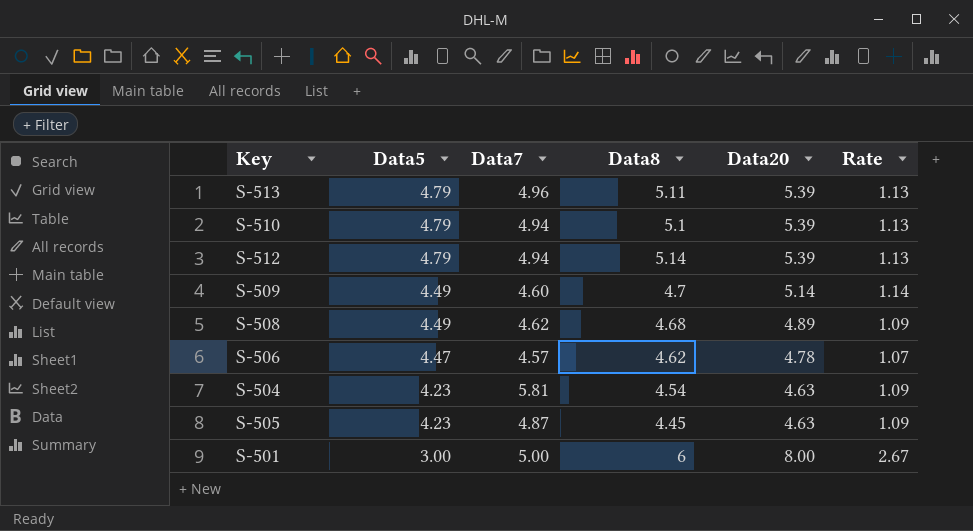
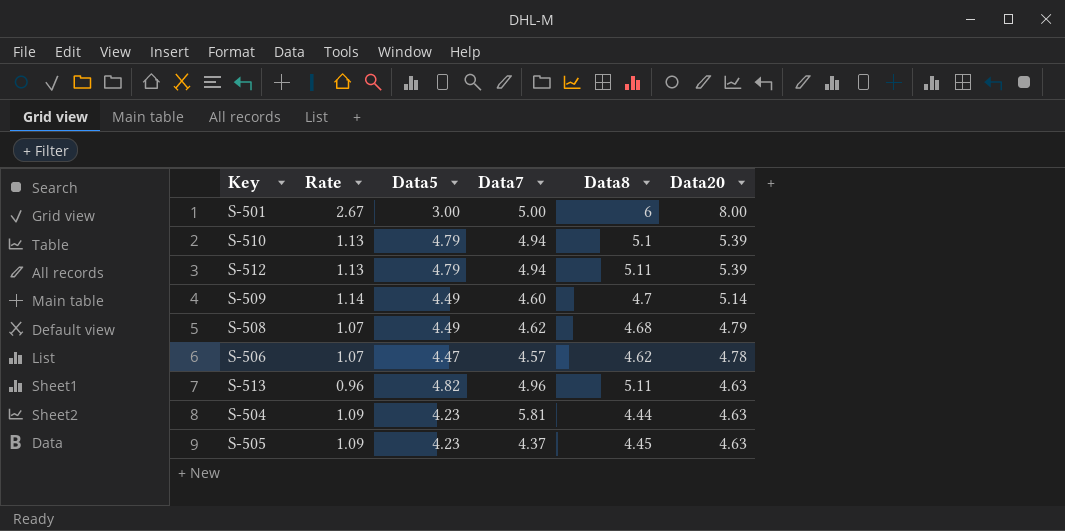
row order: Data5 descending -> Data20 descending
column Rate | position: 6 -> 2
S-512 | Data8: 5.14 -> 5.11
S-508 | Rate: 1.09 -> 1.07
S-508 | Data20: 4.89 -> 4.79
S-513 | Rate: 1.13 -> 0.96
S-513 | Data5: 4.79 -> 4.82
S-513 | Data20: 5.39 -> 4.63
S-504 | Data8: 4.54 -> 4.44
S-505 | Data7: 4.87 -> 4.37

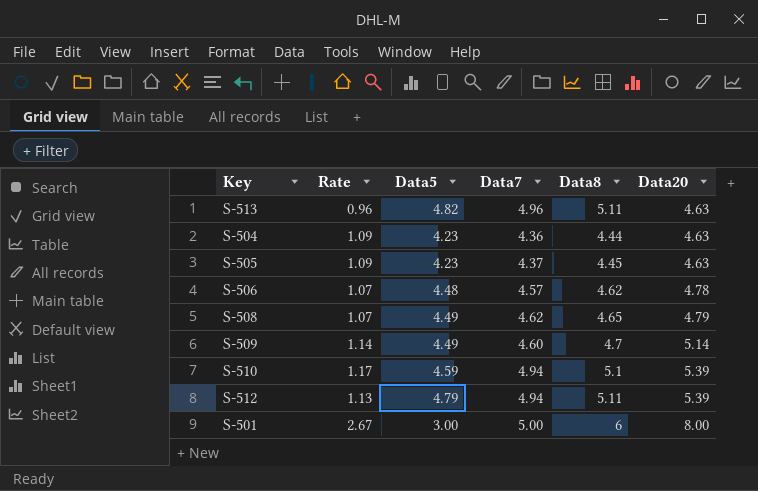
row order: Data20 descending -> Data20 ascending
S-504 | Data7: 5.81 -> 4.36
S-506 | Data5: 4.47 -> 4.48
S-508 | Data8: 4.68 -> 4.65
S-510 | Rate: 1.13 -> 1.17
S-510 | Data5: 4.79 -> 4.59

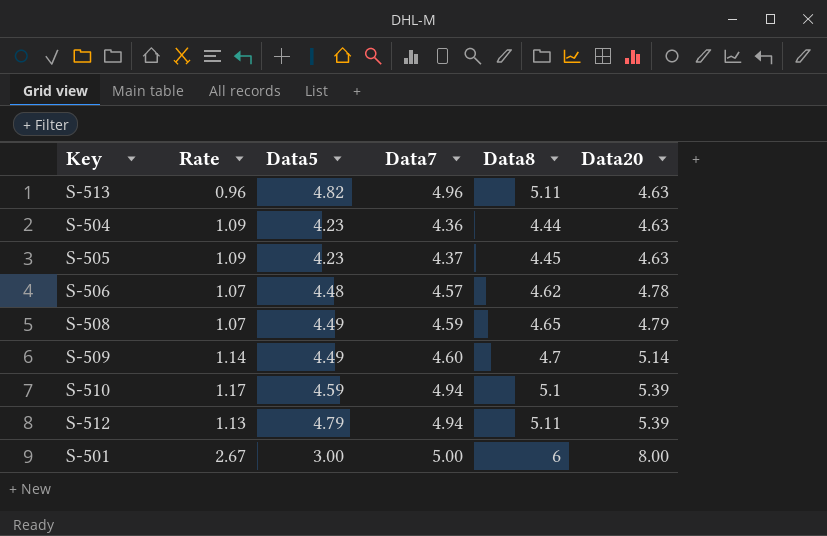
S-508 | Data7: 4.62 -> 4.59

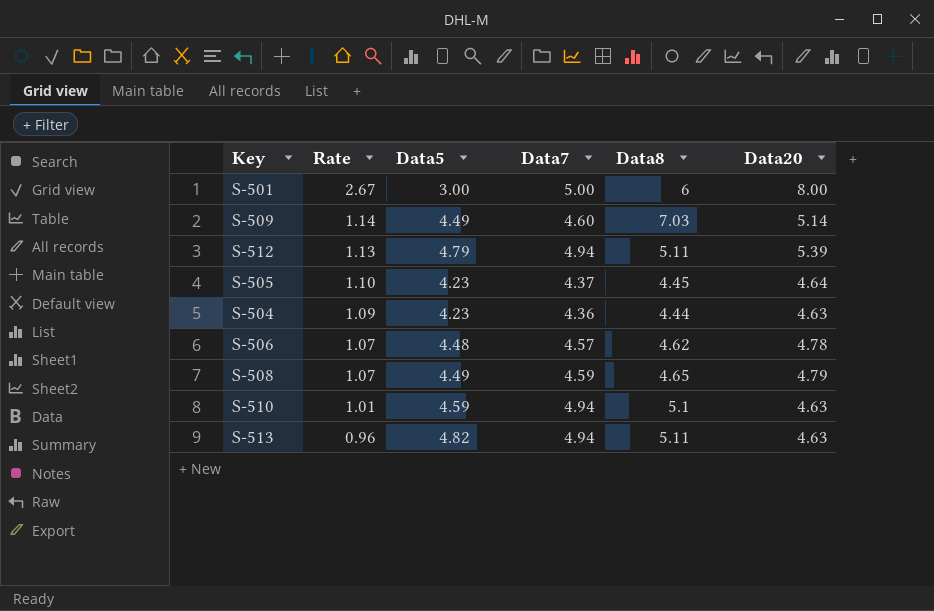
row order: Data20 ascending -> Rate descending
S-509 | Data8: 4.7 -> 7.03
S-505 | Rate: 1.09 -> 1.10
S-505 | Data20: 4.63 -> 4.64
S-510 | Rate: 1.17 -> 1.01
S-510 | Data20: 5.39 -> 4.63
S-513 | Data7: 4.96 -> 4.94

